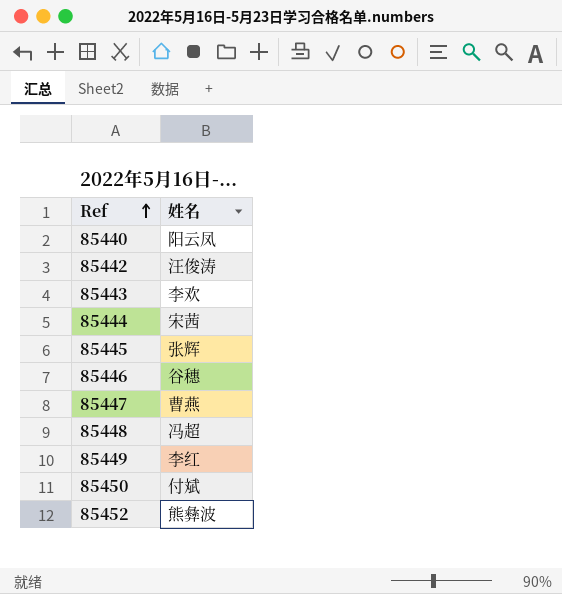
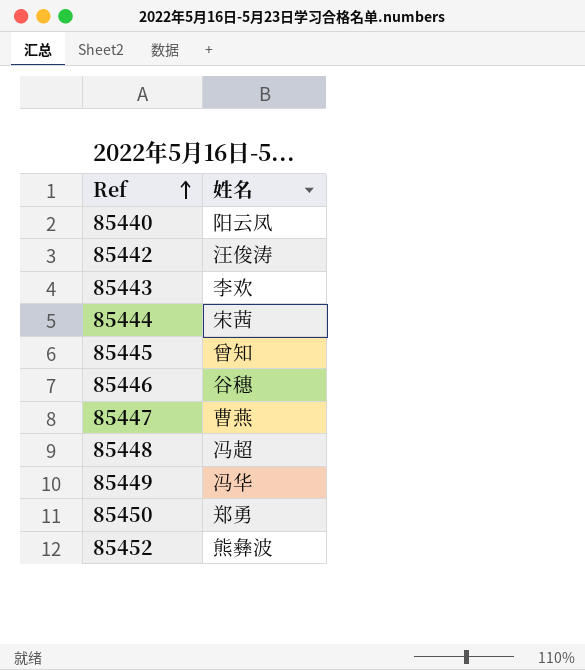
85445 | 姓名: 张辉 -> 曾知
85449 | 姓名: 李红 -> 冯华
85450 | 姓名: 付斌 -> 郑勇

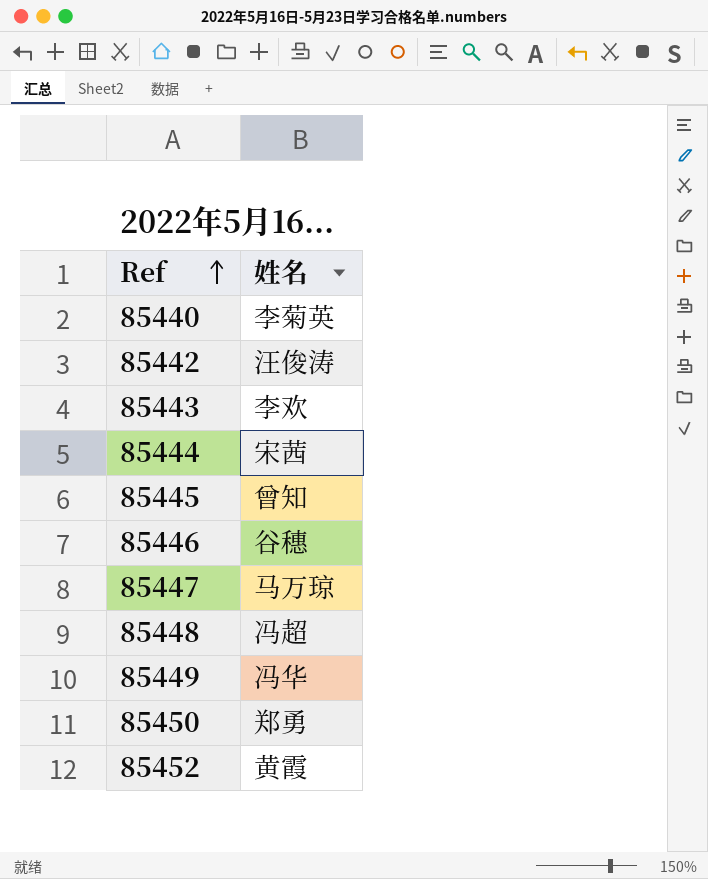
85440 | 姓名: 阳云凤 -> 李菊英
85447 | 姓名: 曹燕 -> 马万琼
85452 | 姓名: 熊彝波 -> 黄霞

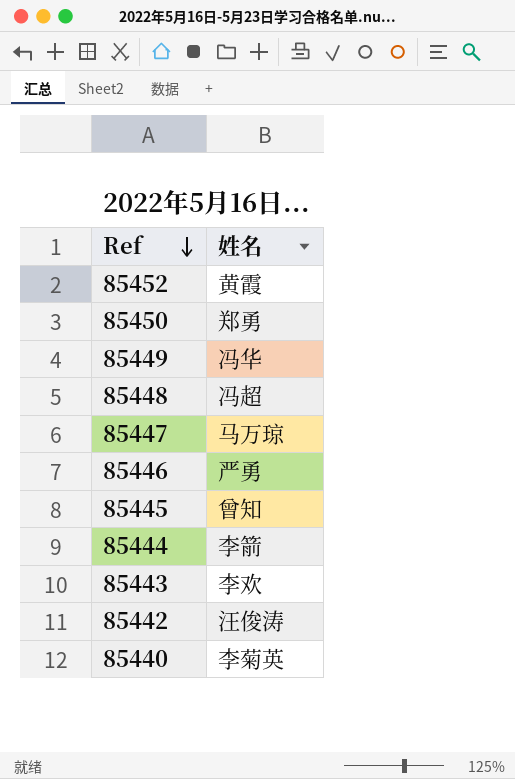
row order: Ref ascending -> Ref descending
85446 | 姓名: 谷穗 -> 严勇
85444 | 姓名: 宋茜 -> 李箭

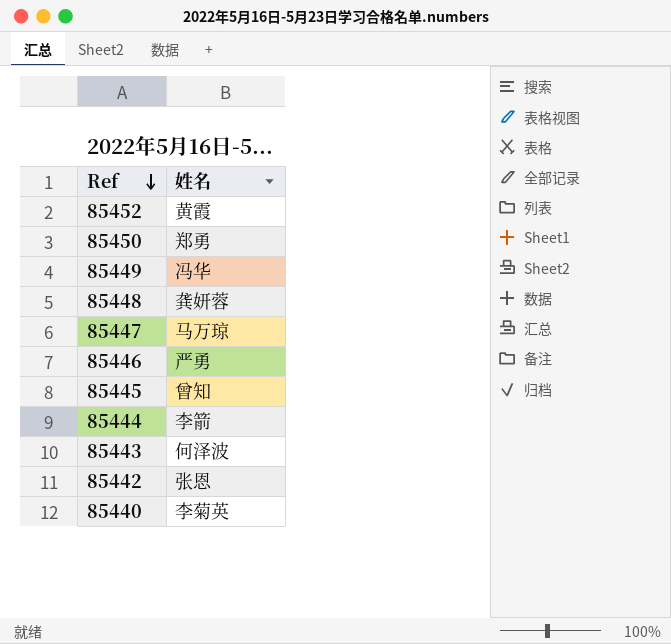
85448 | 姓名: 冯超 -> 龚妍蓉
85443 | 姓名: 李欢 -> 何泽波
85442 | 姓名: 汪俊涛 -> 张恩

